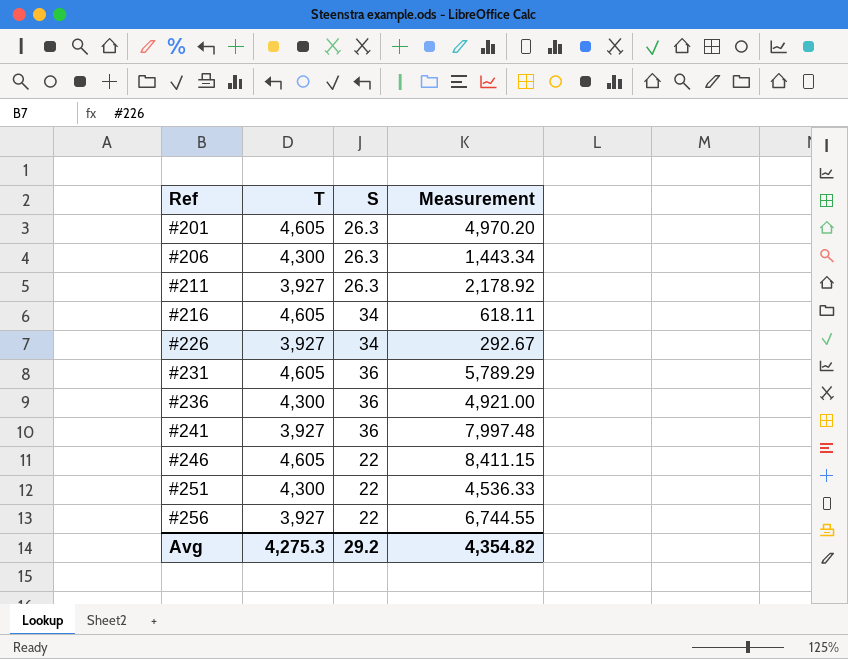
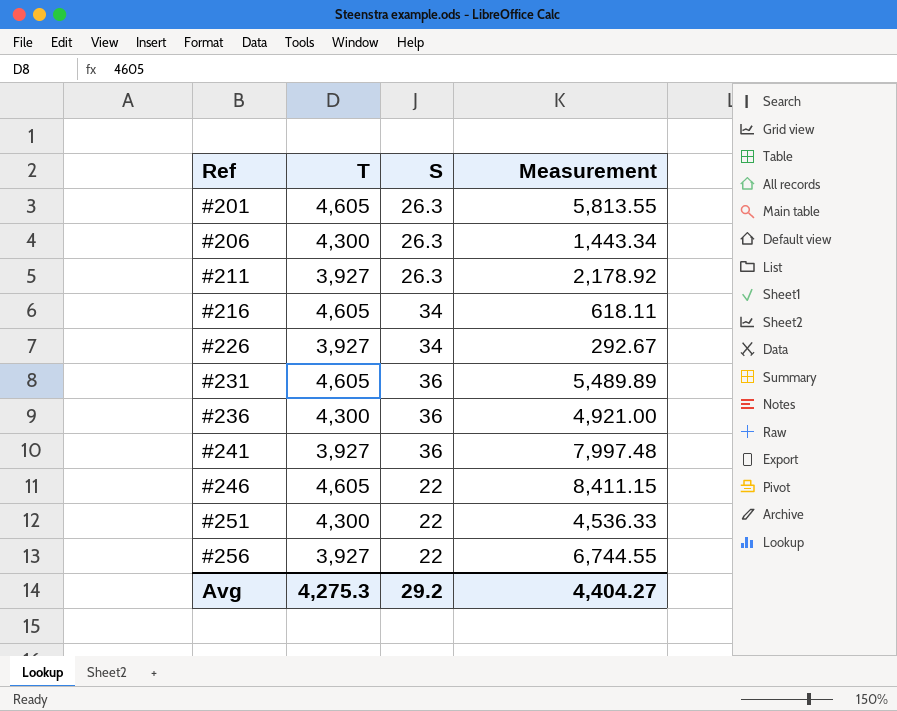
#201 | Measurement: 4,970.20 -> 5,813.55
#231 | Measurement: 5,789.29 -> 5,489.89
Avg | Measurement: 4,354.82 -> 4,404.27

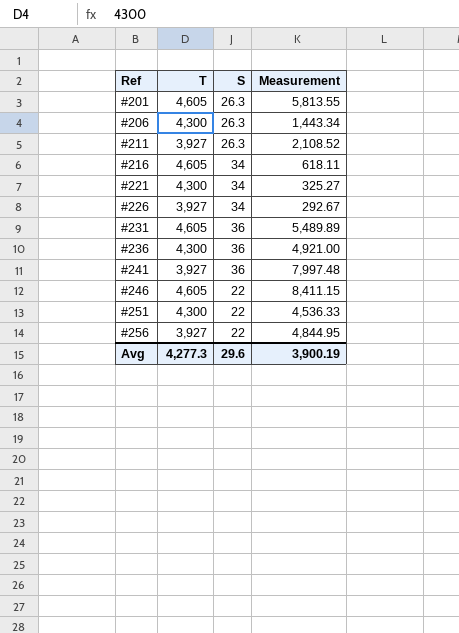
#211 | Measurement: 2,178.92 -> 2,108.52
row #221: none -> 4,300 | 34 | 325.27
#256 | Measurement: 6,744.55 -> 4,844.95
Avg | T: 4,275.3 -> 4,277.3
Avg | S: 29.2 -> 29.6
Avg | Measurement: 4,404.27 -> 3,900.19

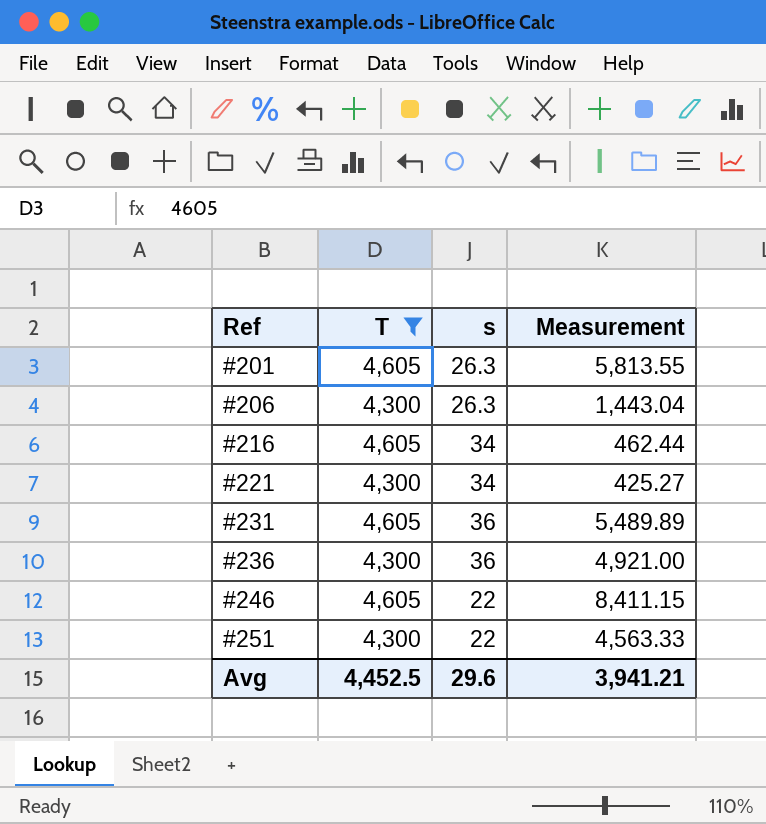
filter: none -> T != 3,927
column name: S -> s
#206 | Measurement: 1,443.34 -> 1,443.04
#216 | Measurement: 618.11 -> 462.44
#221 | Measurement: 325.27 -> 425.27
#251 | Measurement: 4,536.33 -> 4,563.33
Avg | T: 4,277.3 -> 4,452.5
Avg | Measurement: 3,900.19 -> 3,941.21

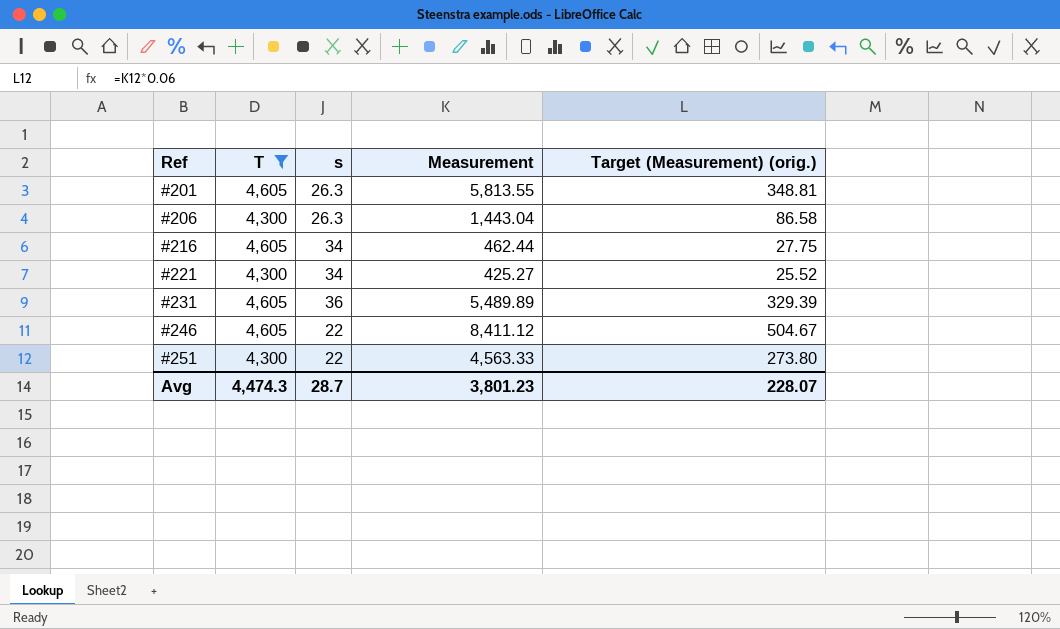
column Target (Measurement) (orig.) | formula: none -> [Measurement] * 0.06
row #236: 4,300 | 36 | 4,921.00 -> none
#246 | Measurement: 8,411.15 -> 8,411.12
Avg | T: 4,452.5 -> 4,474.3
Avg | s: 29.6 -> 28.7
Avg | Measurement: 3,941.21 -> 3,801.23

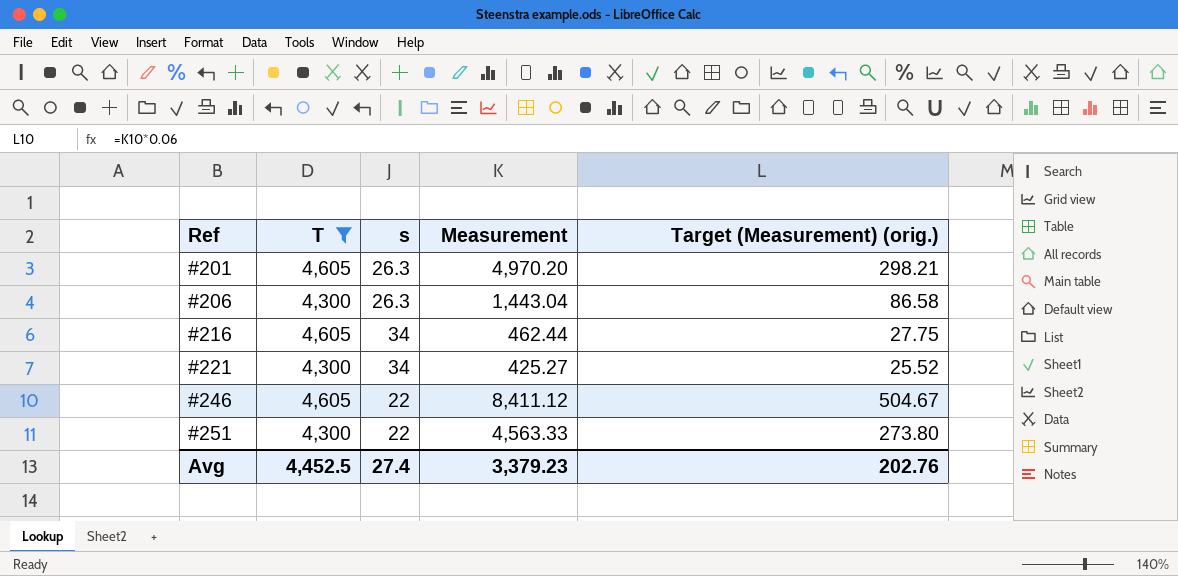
row #231: 4,605 | 36 | 5,489.89 | 329.39 -> none
#201 | Measurement: 5,813.55 -> 4,970.20
#201 | Target (Measurement) (orig.): 348.81 -> 298.21
Avg | T: 4,474.3 -> 4,452.5
Avg | s: 28.7 -> 27.4
Avg | Measurement: 3,801.23 -> 3,379.23
Avg | Target (Measurement) (orig.): 228.07 -> 202.76

